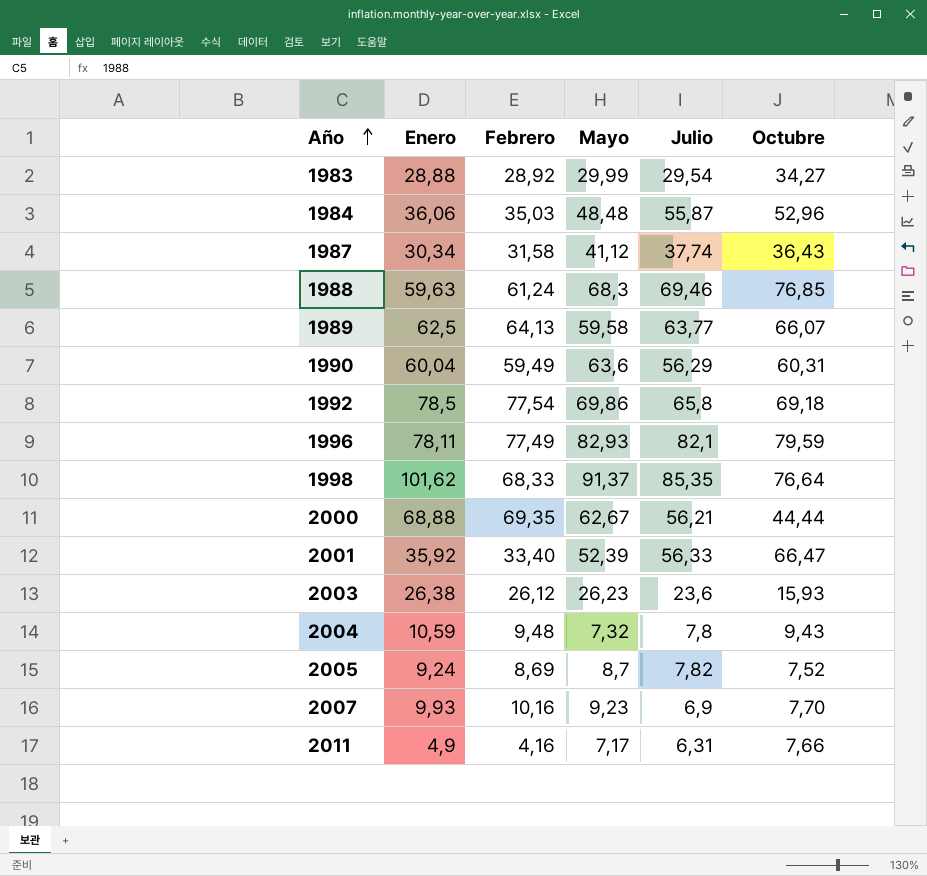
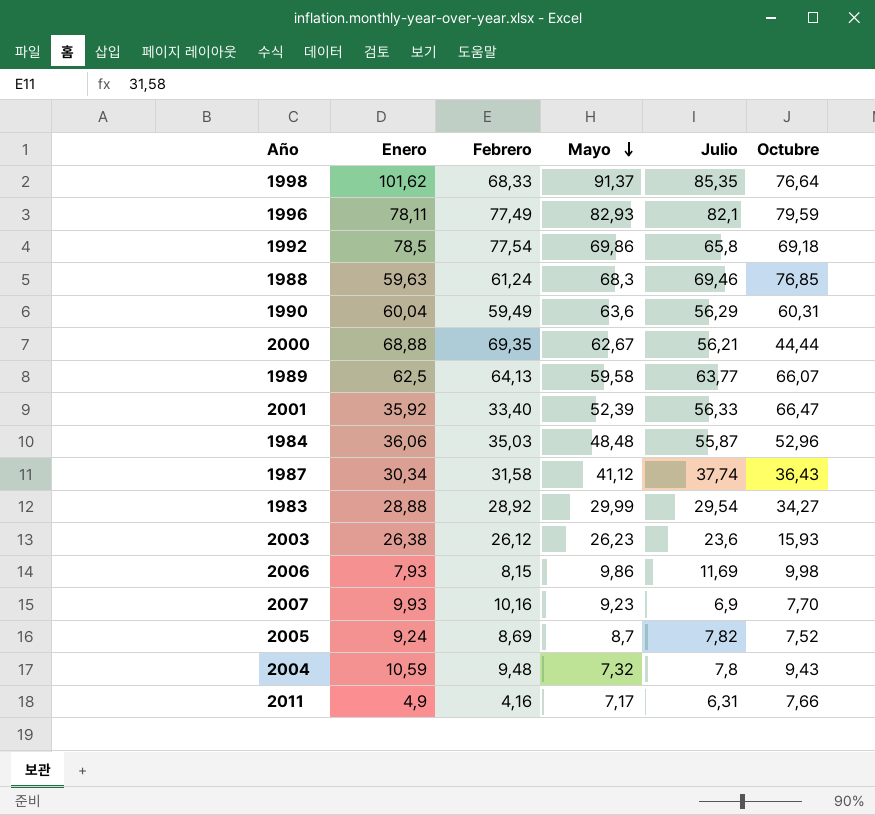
row order: Año ascending -> Mayo descending
row 2006: none -> 7,93 | 8,15 | 9,86 | 11,69 | 9,98

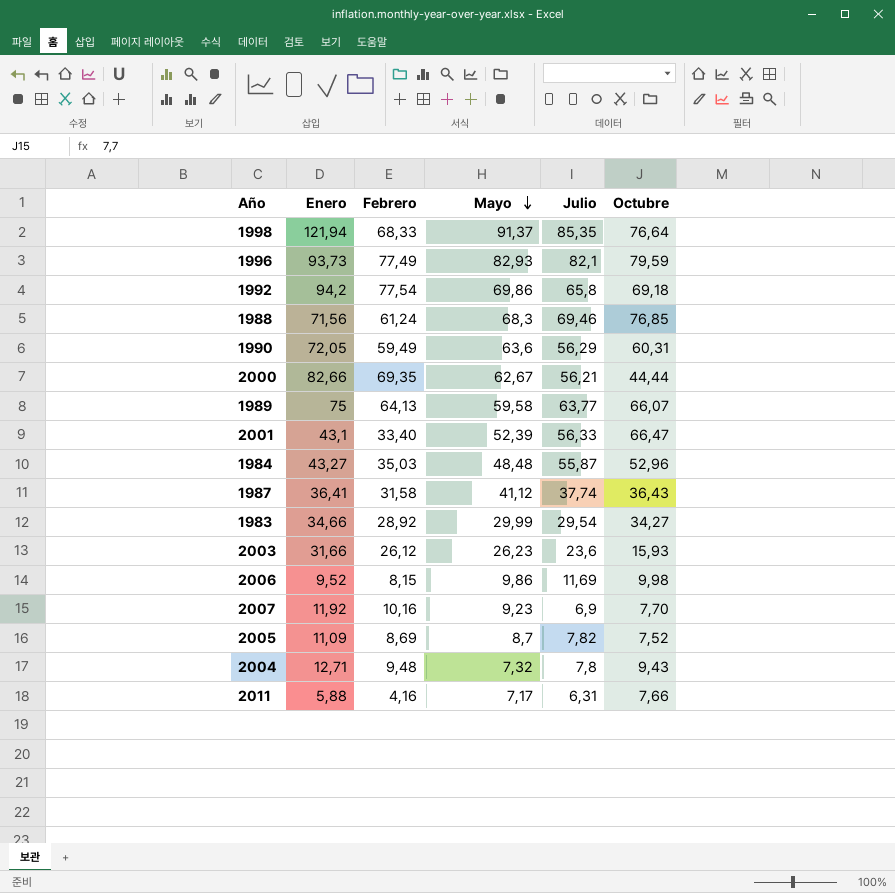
1998 | Enero: 101,62 -> 121,94
1996 | Enero: 78,11 -> 93,73
1992 | Enero: 78,5 -> 94,2
1988 | Enero: 59,63 -> 71,56
1990 | Enero: 60,04 -> 72,05
2000 | Enero: 68,88 -> 82,66
1989 | Enero: 62,5 -> 75
2001 | Enero: 35,92 -> 43,1
1984 | Enero: 36,06 -> 43,27
1987 | Enero: 30,34 -> 36,41
1983 | Enero: 28,88 -> 34,66
2003 | Enero: 26,38 -> 31,66
2006 | Enero: 7,93 -> 9,52
2007 | Enero: 9,93 -> 11,92
2005 | Enero: 9,24 -> 11,09
2004 | Enero: 10,59 -> 12,71
2011 | Enero: 4,9 -> 5,88

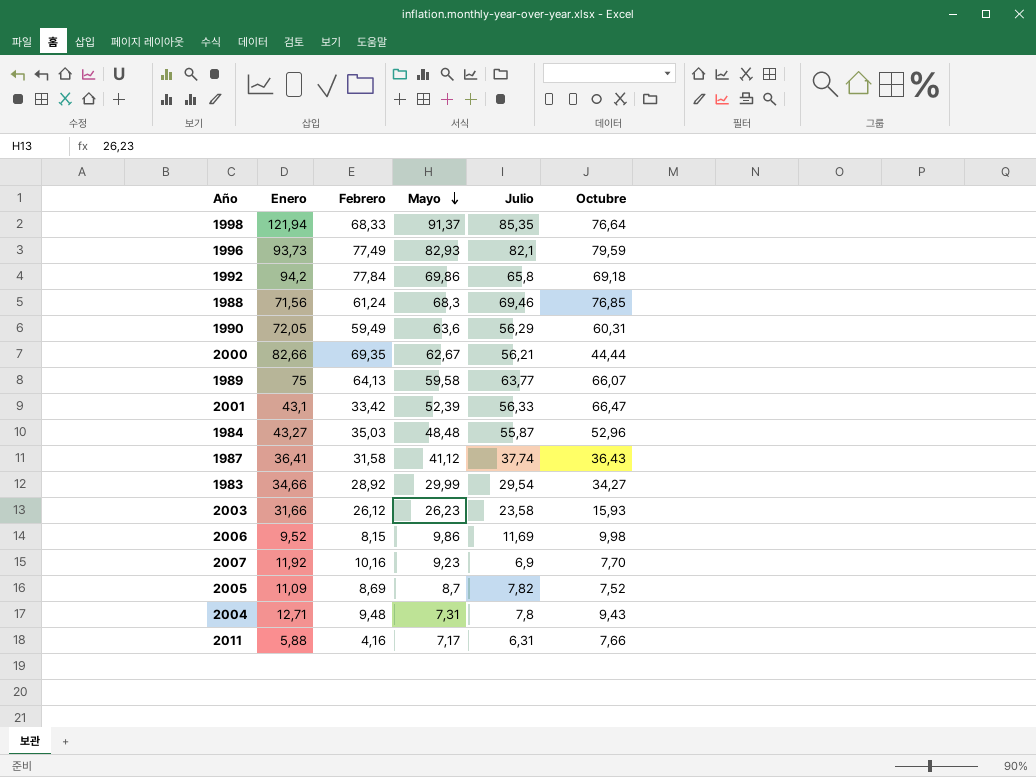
1992 | Febrero: 77,54 -> 77,84
2001 | Febrero: 33,40 -> 33,42
2003 | Julio: 23,6 -> 23,58
2004 | Mayo: 7,32 -> 7,31

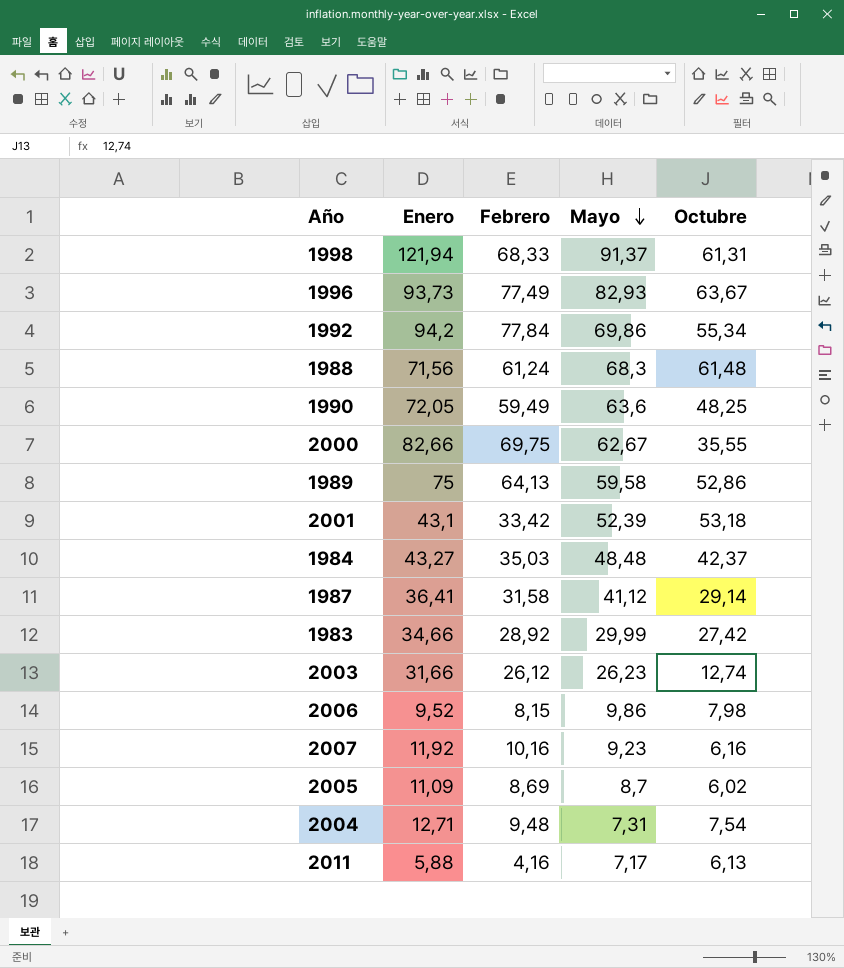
column Julio | position: 5 -> none
1998 | Octubre: 76,64 -> 61,31
1996 | Octubre: 79,59 -> 63,67
1992 | Octubre: 69,18 -> 55,34
1988 | Octubre: 76,85 -> 61,48
1990 | Octubre: 60,31 -> 48,25
2000 | Febrero: 69,35 -> 69,75
2000 | Octubre: 44,44 -> 35,55
1989 | Octubre: 66,07 -> 52,86
2001 | Octubre: 66,47 -> 53,18
1984 | Octubre: 52,96 -> 42,37
1987 | Octubre: 36,43 -> 29,14
1983 | Octubre: 34,27 -> 27,42
2003 | Octubre: 15,93 -> 12,74
2006 | Octubre: 9,98 -> 7,98
2007 | Octubre: 7,70 -> 6,16
2005 | Octubre: 7,52 -> 6,02
2004 | Octubre: 9,43 -> 7,54
2011 | Octubre: 7,66 -> 6,13

